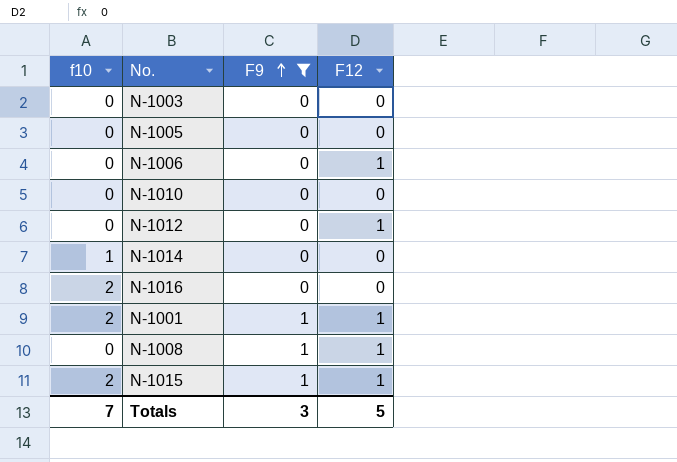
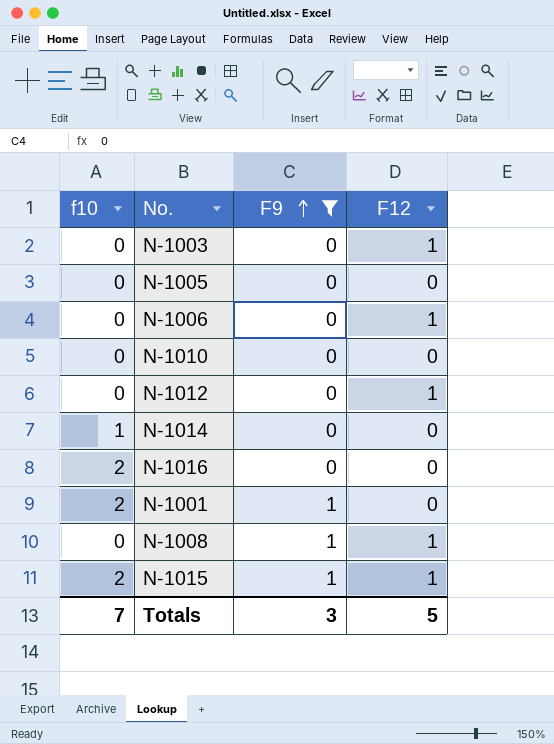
N-1003 | F12: 0 -> 1
N-1001 | F12: 1 -> 0

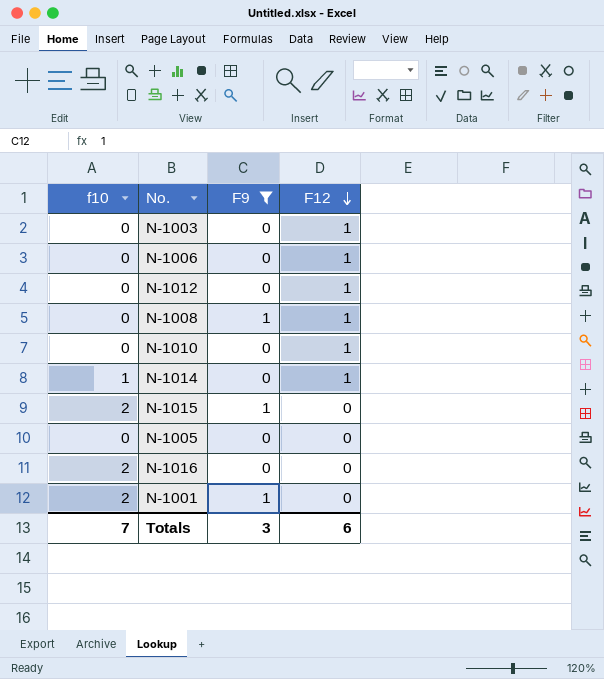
row order: F9 ascending -> F12 descending
N-1010 | F12: 0 -> 1
N-1014 | F12: 0 -> 1
N-1015 | F12: 1 -> 0
Totals | F12: 5 -> 6

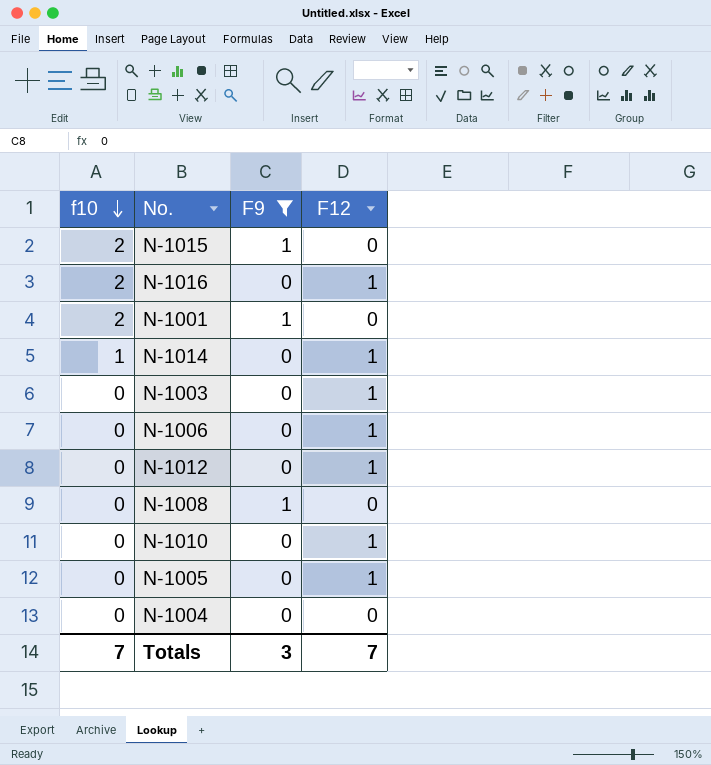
row order: F12 descending -> f10 descending
N-1016 | F12: 0 -> 1
N-1008 | F12: 1 -> 0
N-1005 | F12: 0 -> 1
row N-1004: none -> 0 | 0 | 0
Totals | F12: 6 -> 7

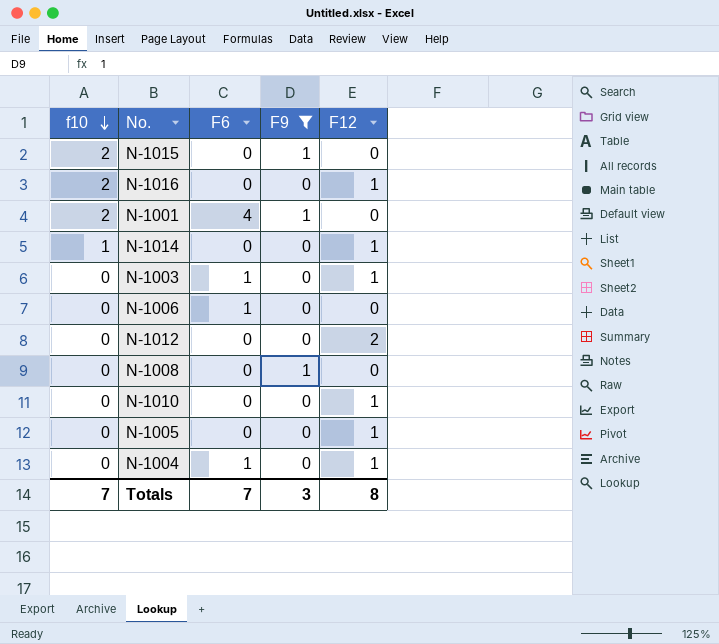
column F6 | position: none -> 3
N-1006 | F12: 1 -> 0
N-1012 | F12: 1 -> 2
N-1004 | F12: 0 -> 1
Totals | F12: 7 -> 8

